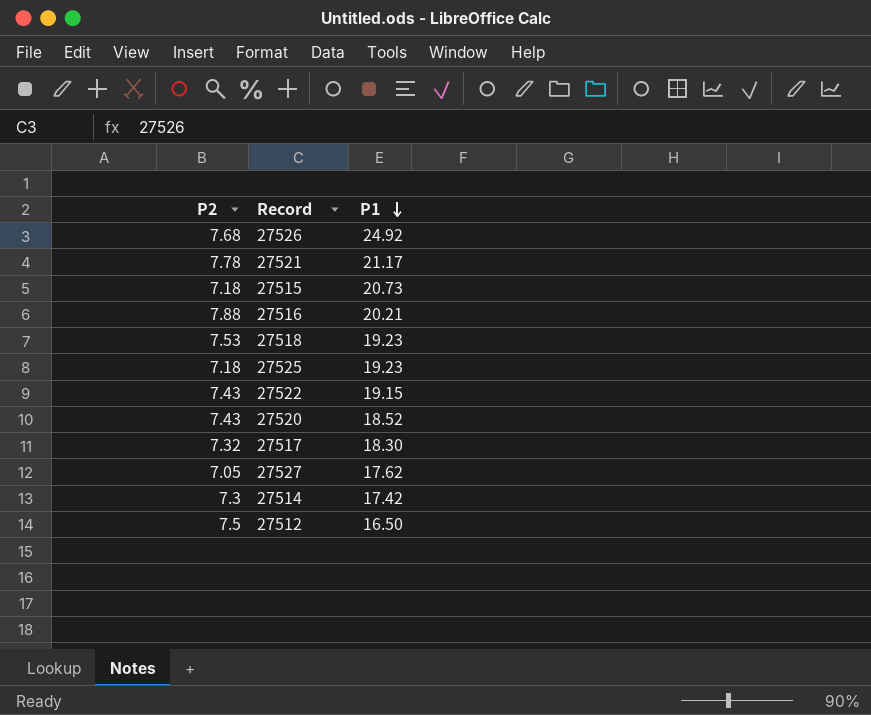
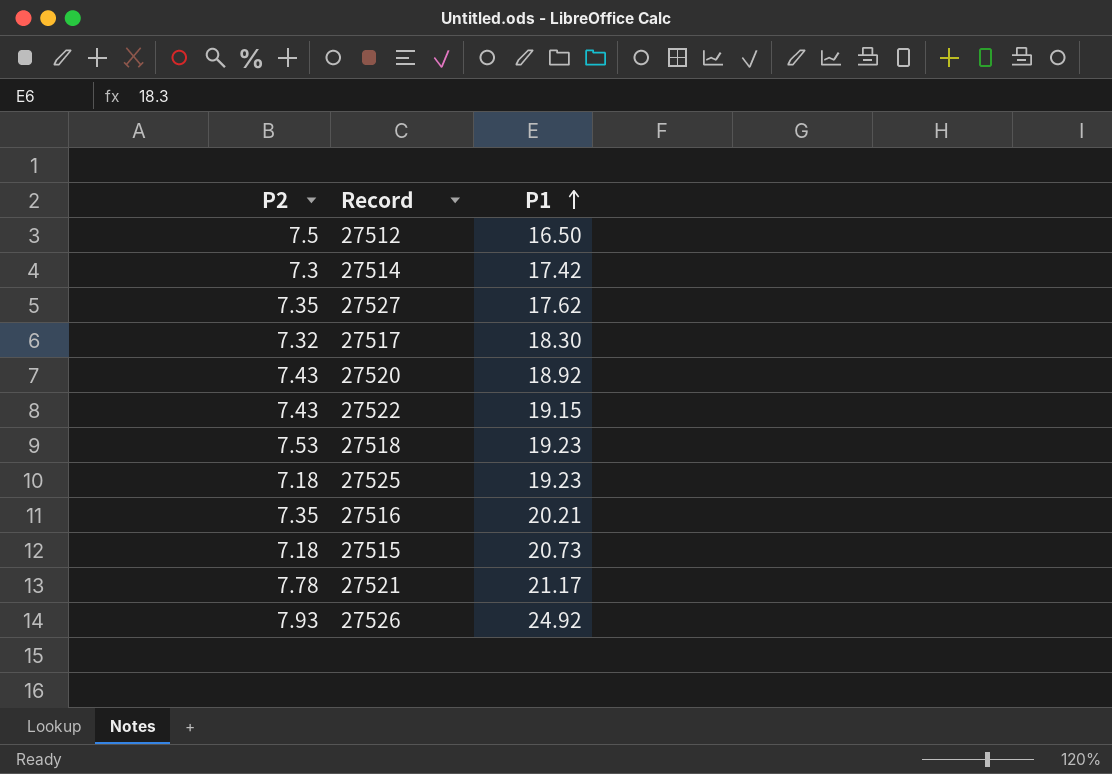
row order: P1 descending -> P1 ascending
27527 | P2: 7.05 -> 7.35
27520 | P1: 18.52 -> 18.92
27516 | P2: 7.88 -> 7.35
27526 | P2: 7.68 -> 7.93

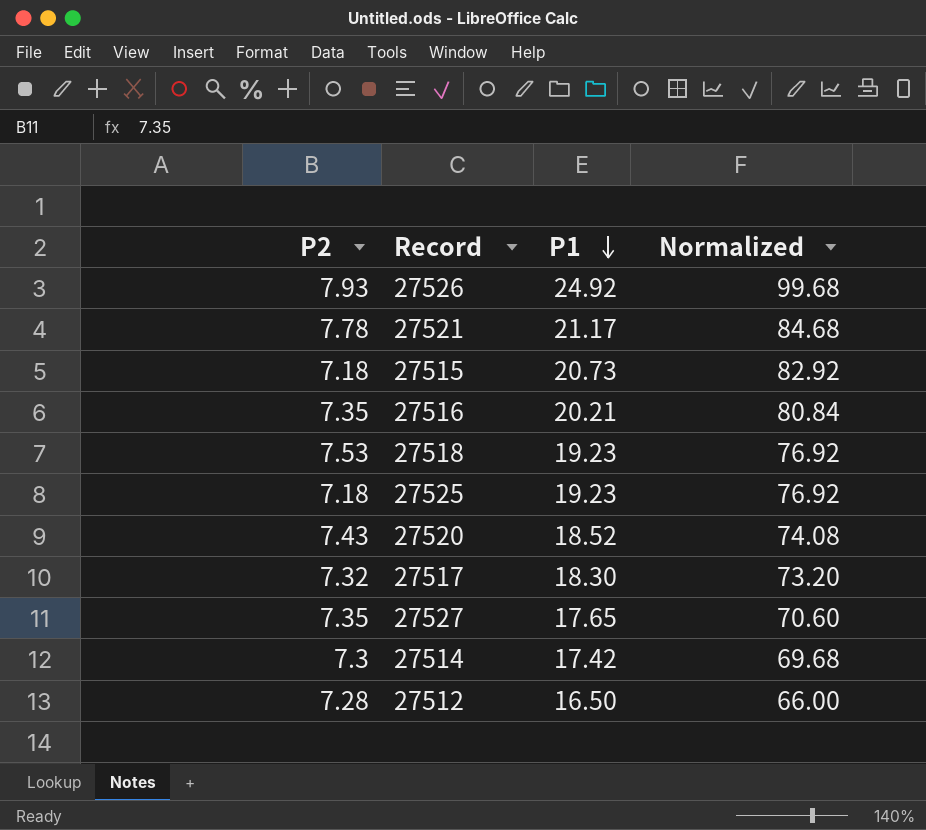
row order: P1 ascending -> P1 descending
column Normalized | formula: none -> [P1] * 4
row 27522: 7.43 | 19.15 -> none
27520 | P1: 18.92 -> 18.52
27527 | P1: 17.62 -> 17.65
27512 | P2: 7.5 -> 7.28

